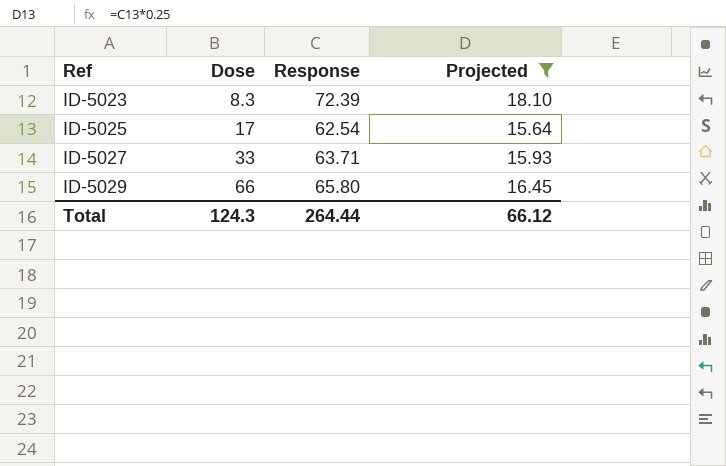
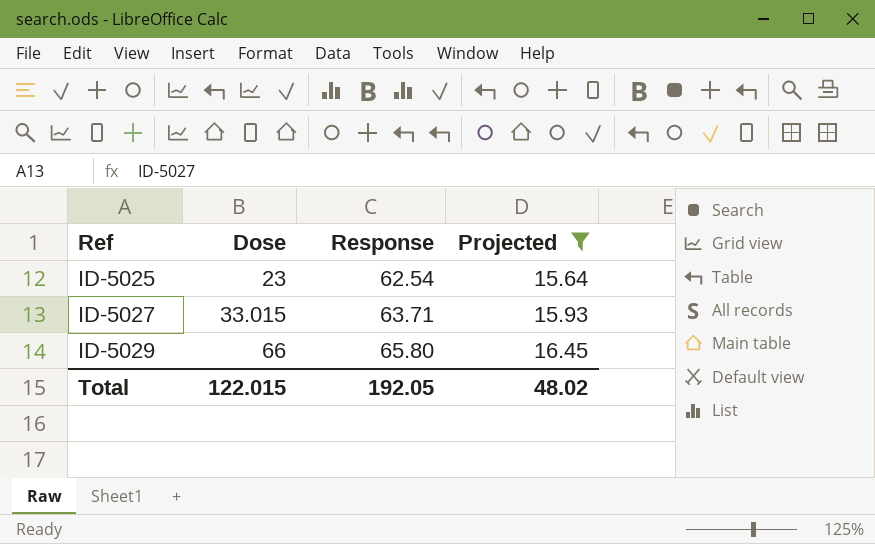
row ID-5023: 8.3 | 72.39 | 18.10 -> none
ID-5025 | Dose: 17 -> 23
ID-5027 | Dose: 33 -> 33.015
Total | Dose: 124.3 -> 122.015
Total | Response: 264.44 -> 192.05
Total | Projected: 66.12 -> 48.02

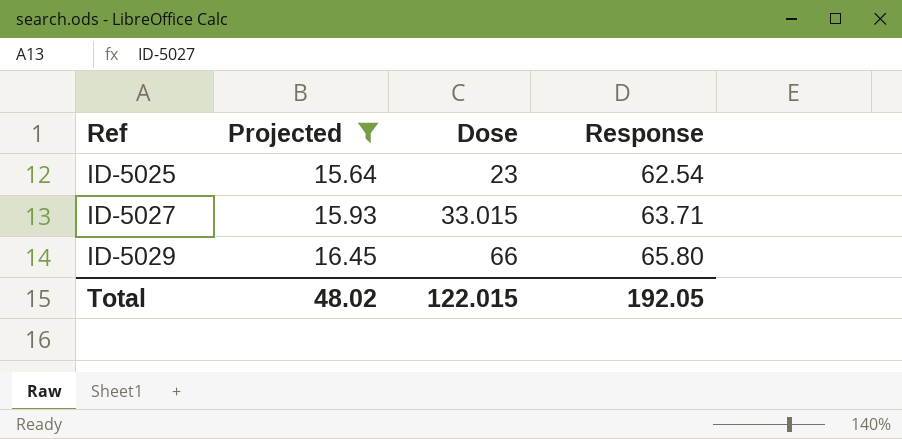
column Projected | position: 4 -> 2

